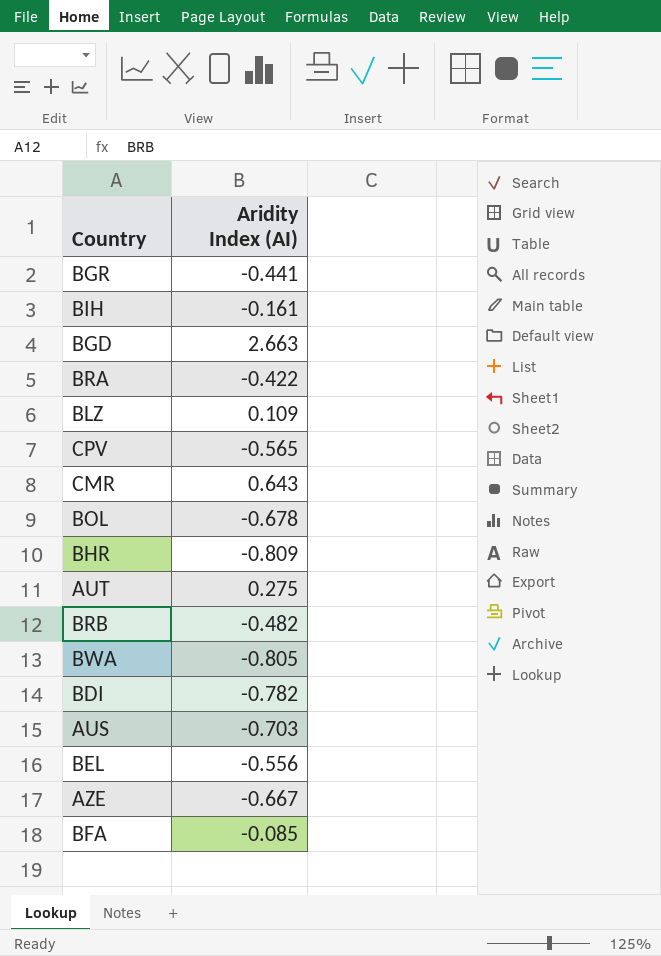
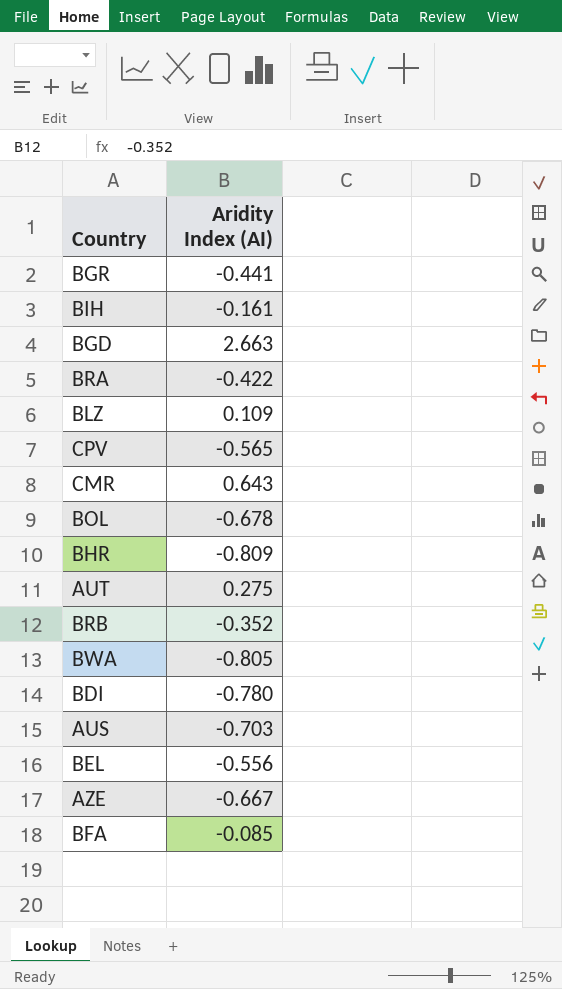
BRB | Aridity Index (AI): -0.482 -> -0.352
BDI | Aridity Index (AI): -0.782 -> -0.780

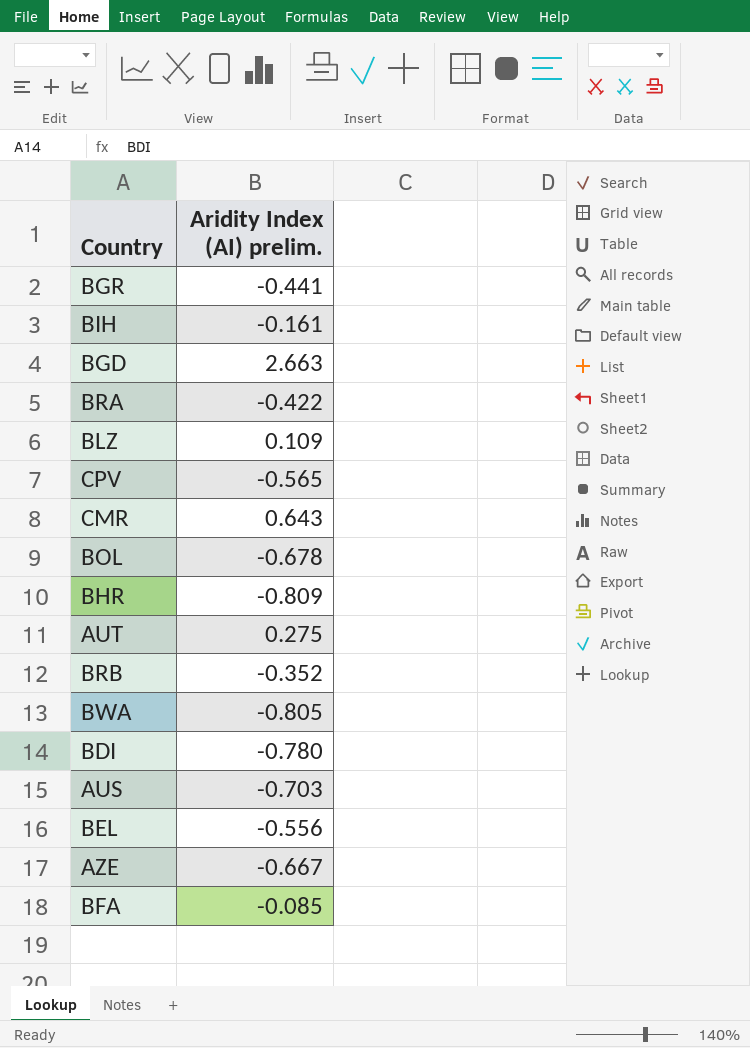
column name: Aridity Index (AI) -> Aridity Index (AI) prelim.

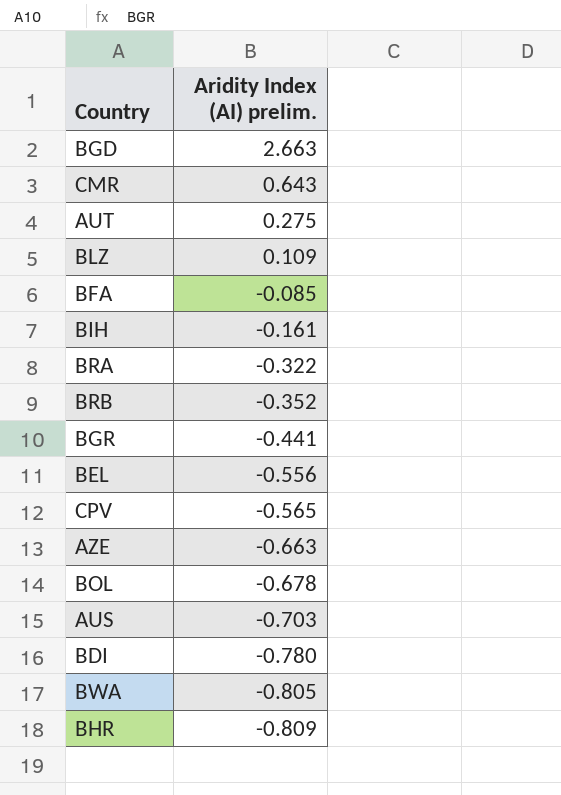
row order: none -> Aridity Index (AI) prelim. descending
BRA | Aridity Index (AI) prelim.: -0.422 -> -0.322
AZE | Aridity Index (AI) prelim.: -0.667 -> -0.663

